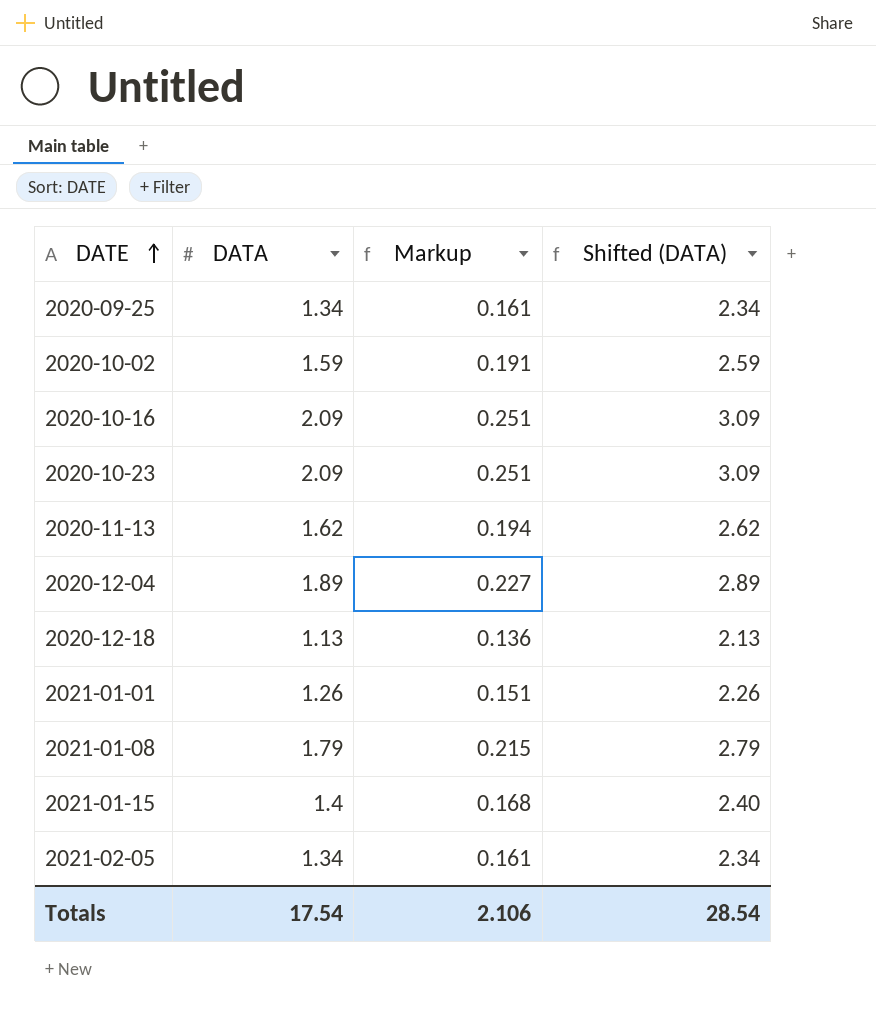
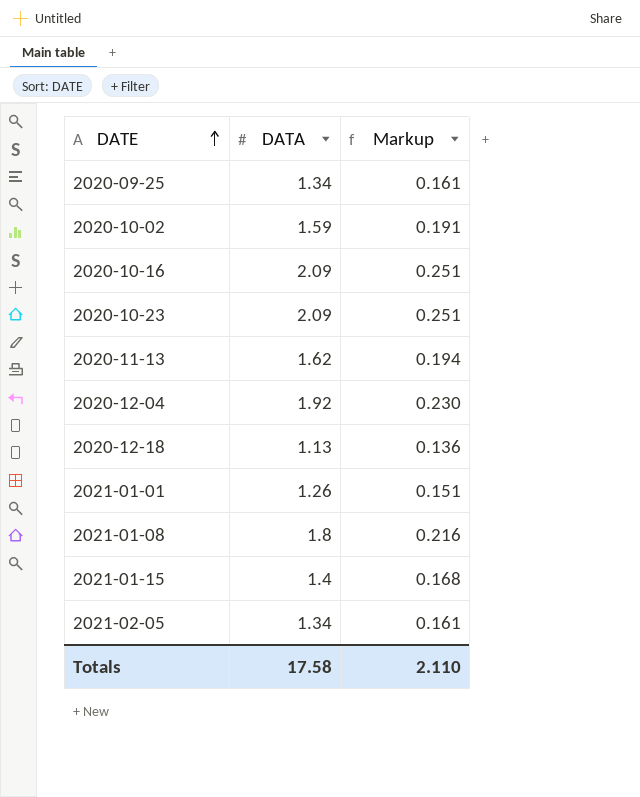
column Shifted (DATA) | formula: [DATA] + 1 -> none
2020-12-04 | DATA: 1.89 -> 1.92
2020-12-04 | Markup: 0.227 -> 0.230
2021-01-08 | DATA: 1.79 -> 1.8
2021-01-08 | Markup: 0.215 -> 0.216
Totals | DATA: 17.54 -> 17.58
Totals | Markup: 2.106 -> 2.110

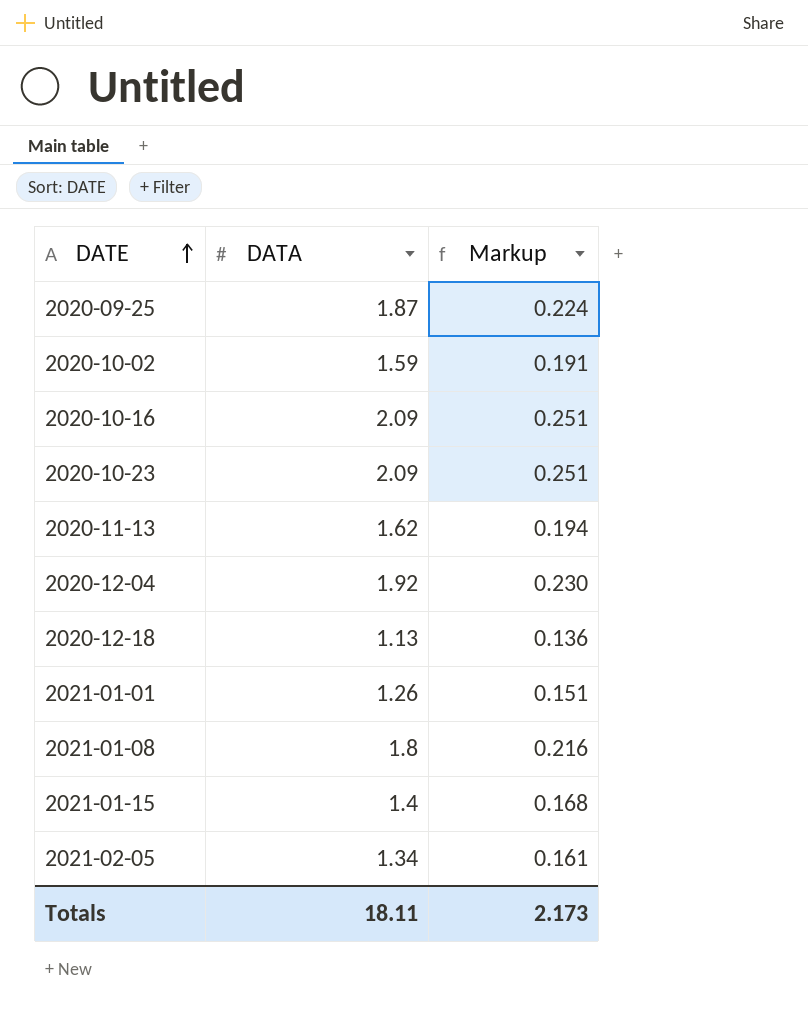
2020-09-25 | DATA: 1.34 -> 1.87
2020-09-25 | Markup: 0.161 -> 0.224
Totals | DATA: 17.58 -> 18.11
Totals | Markup: 2.110 -> 2.173

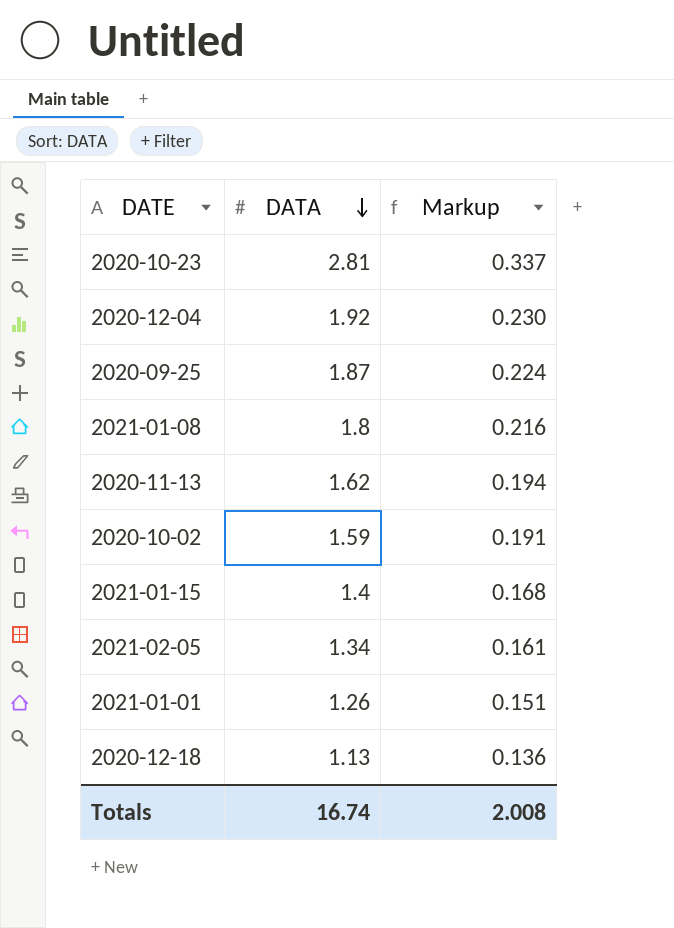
row order: DATE ascending -> DATA descending
row 2020-10-16: 2.09 | 0.251 -> none
2020-10-23 | DATA: 2.09 -> 2.81
2020-10-23 | Markup: 0.251 -> 0.337
Totals | DATA: 18.11 -> 16.74
Totals | Markup: 2.173 -> 2.008

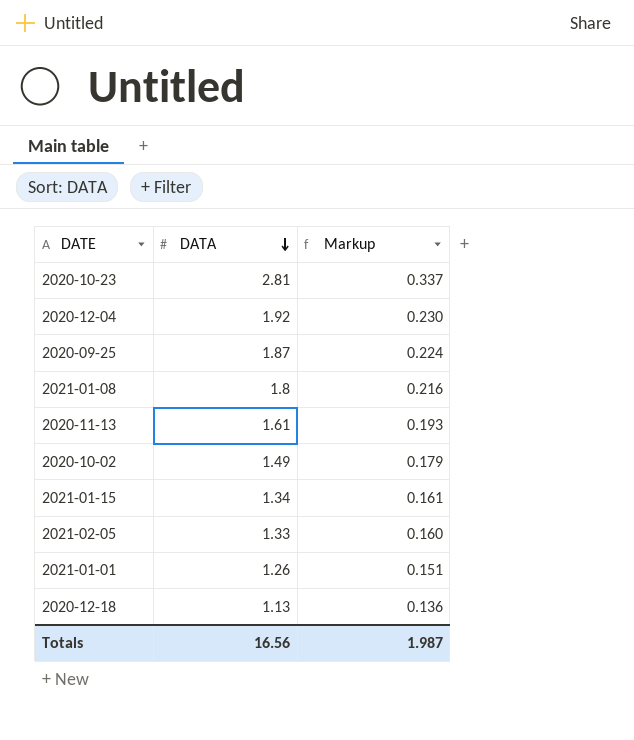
2020-11-13 | DATA: 1.62 -> 1.61
2020-11-13 | Markup: 0.194 -> 0.193
2020-10-02 | DATA: 1.59 -> 1.49
2020-10-02 | Markup: 0.191 -> 0.179
2021-01-15 | DATA: 1.4 -> 1.34
2021-01-15 | Markup: 0.168 -> 0.161
2021-02-05 | DATA: 1.34 -> 1.33
2021-02-05 | Markup: 0.161 -> 0.160
Totals | DATA: 16.74 -> 16.56
Totals | Markup: 2.008 -> 1.987

